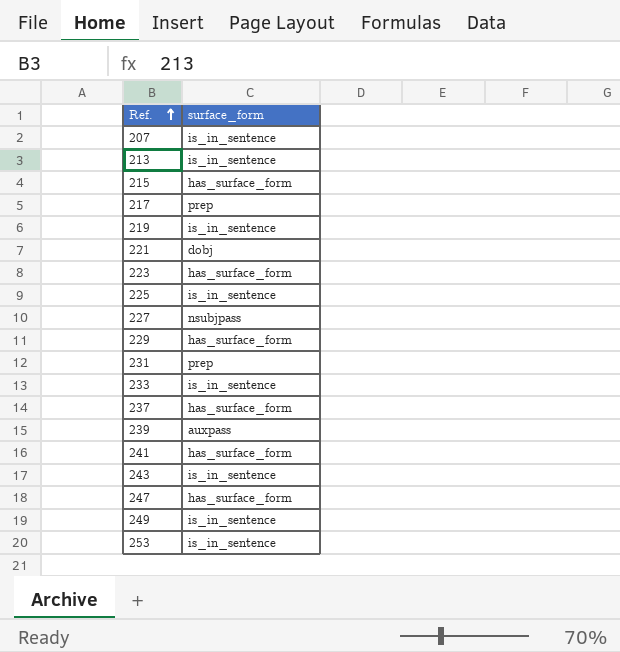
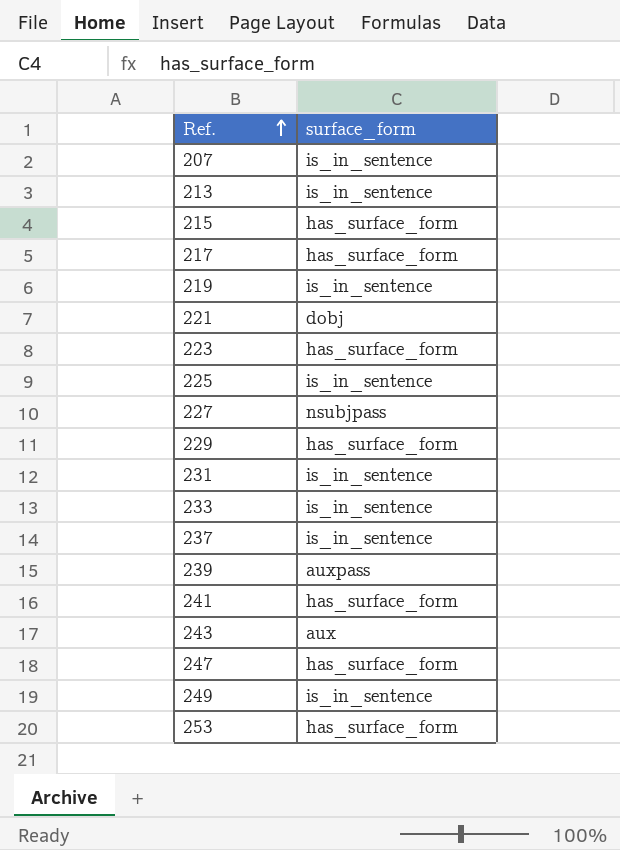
217 | surface_form: prep -> has_surface_form
231 | surface_form: prep -> is_in_sentence
237 | surface_form: has_surface_form -> is_in_sentence
243 | surface_form: is_in_sentence -> aux
253 | surface_form: is_in_sentence -> has_surface_form

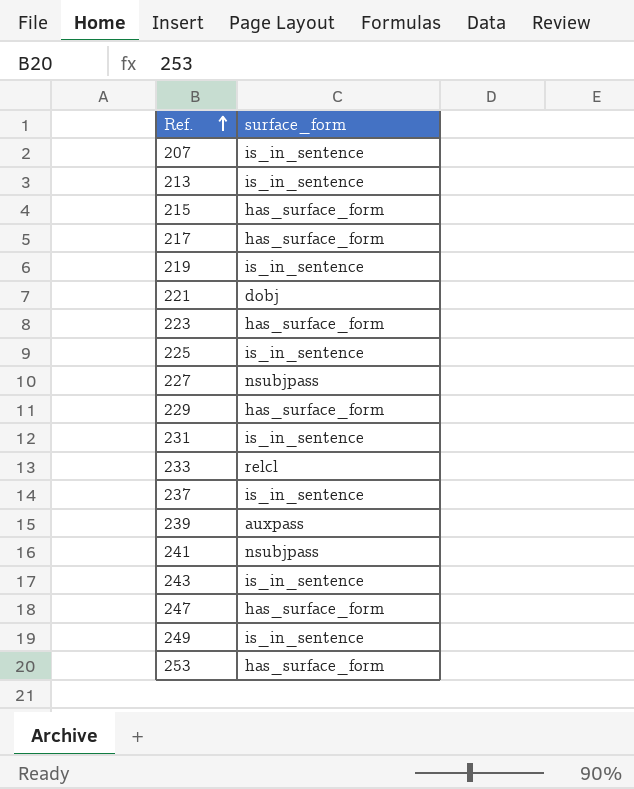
233 | surface_form: is_in_sentence -> relcl
241 | surface_form: has_surface_form -> nsubjpass
243 | surface_form: aux -> is_in_sentence

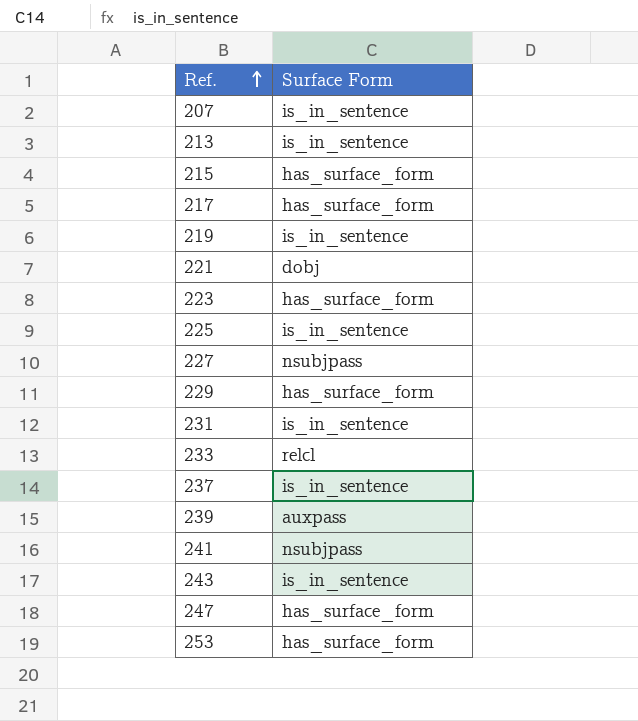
column name: surface_form -> Surface Form
row 249: is_in_sentence -> none

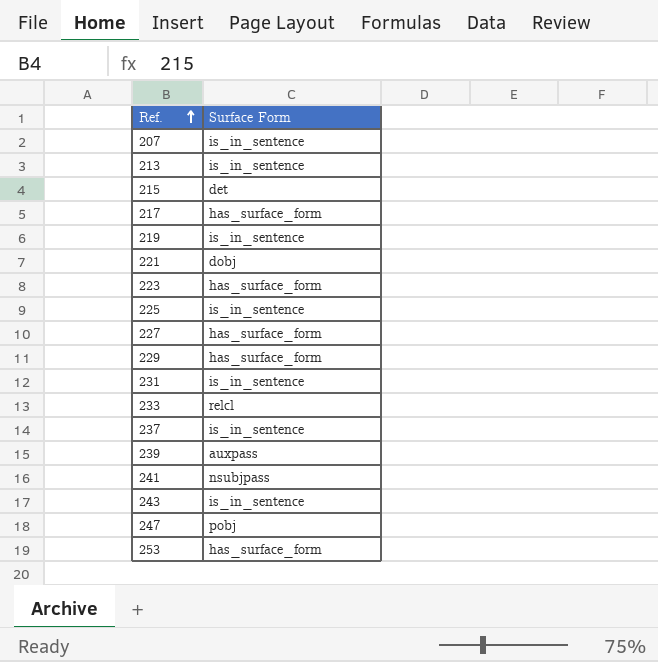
215 | Surface Form: has_surface_form -> det
227 | Surface Form: nsubjpass -> has_surface_form
247 | Surface Form: has_surface_form -> pobj

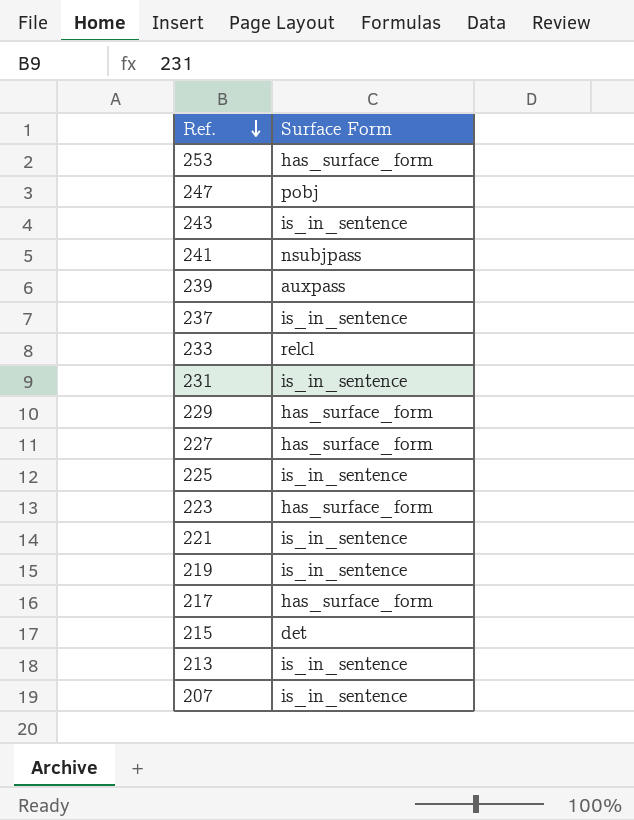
row order: Ref. ascending -> Ref. descending
221 | Surface Form: dobj -> is_in_sentence

